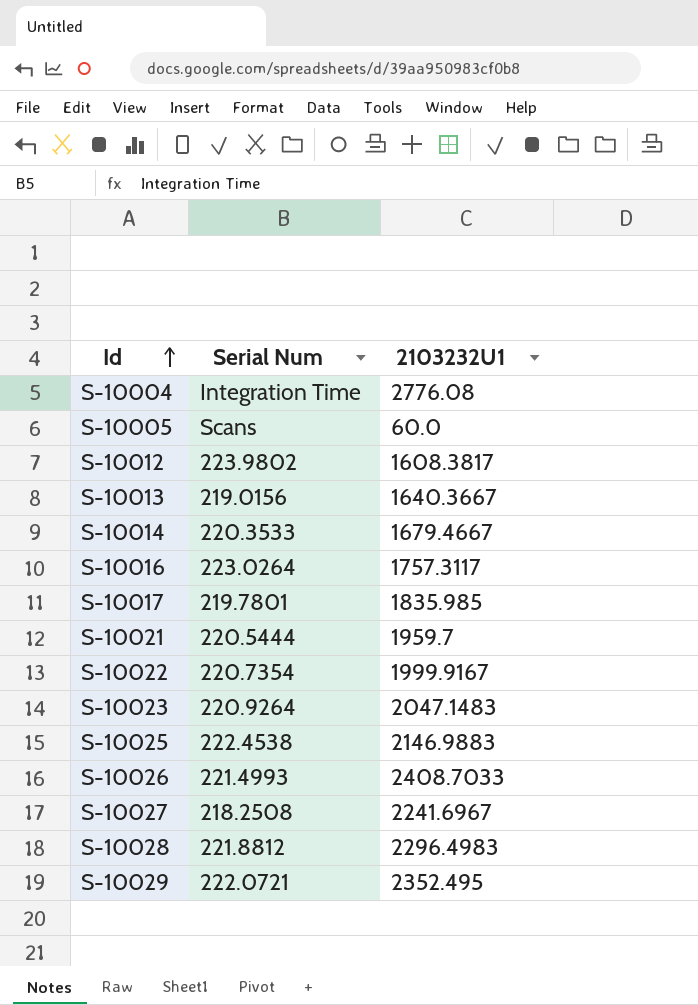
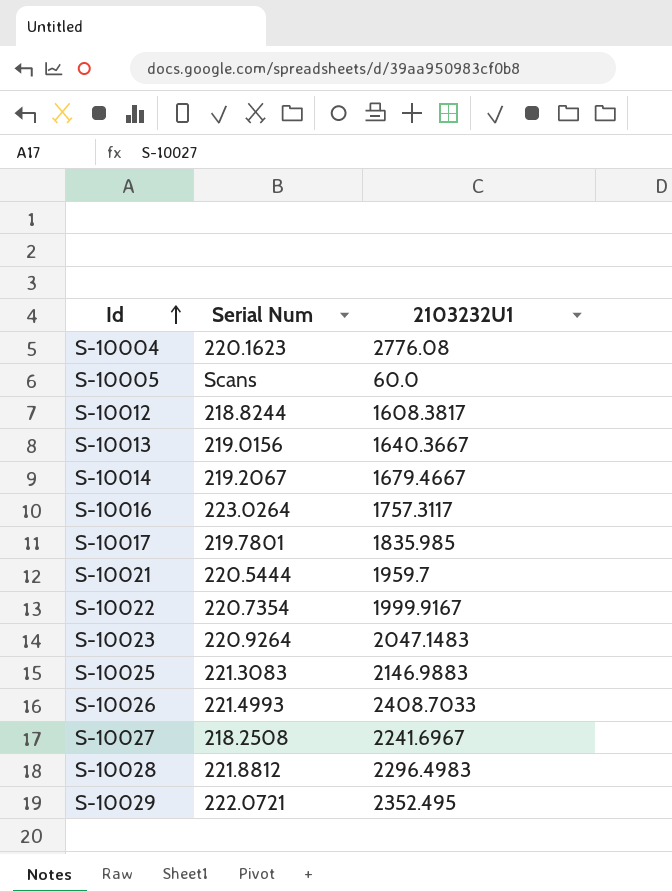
S-10004 | Serial Num: Integration Time -> 220.1623
S-10012 | Serial Num: 223.9802 -> 218.8244
S-10014 | Serial Num: 220.3533 -> 219.2067
S-10025 | Serial Num: 222.4538 -> 221.3083

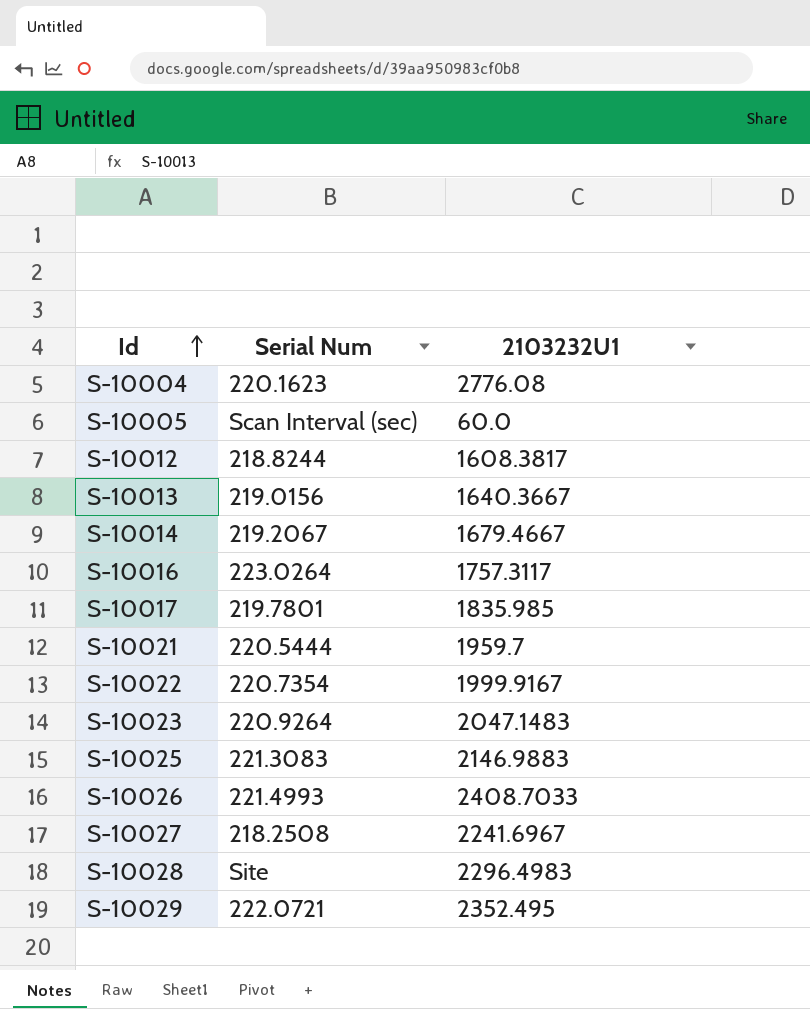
S-10005 | Serial Num: Scans -> Scan Interval (sec)
S-10028 | Serial Num: 221.8812 -> Site

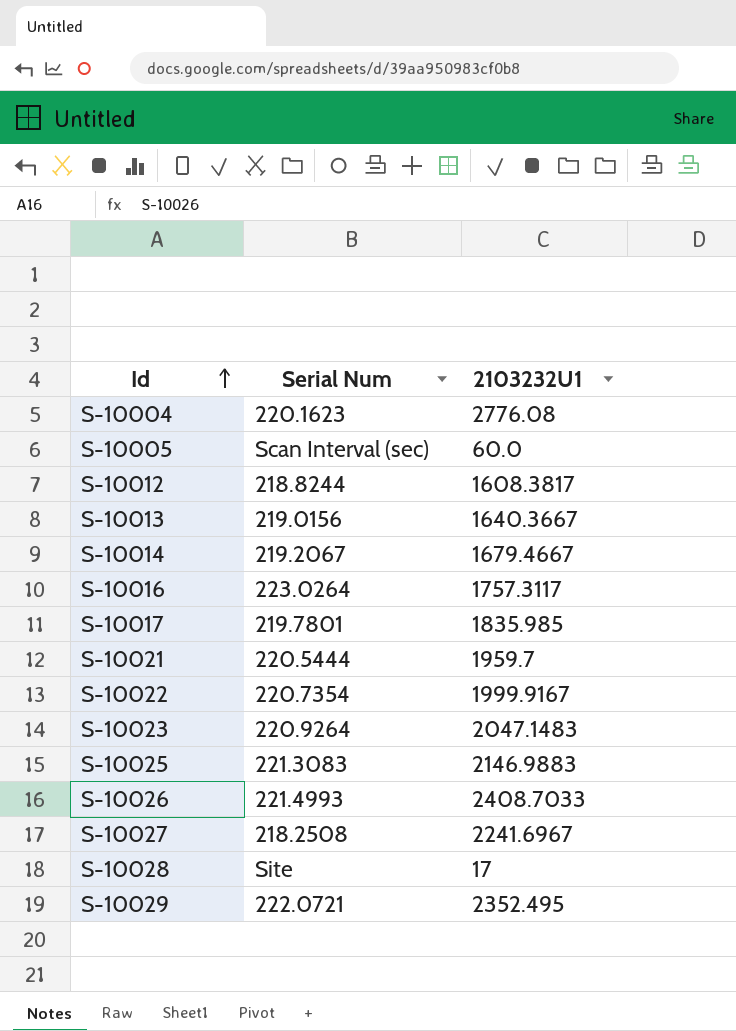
S-10028 | 2103232U1: 2296.4983 -> 17

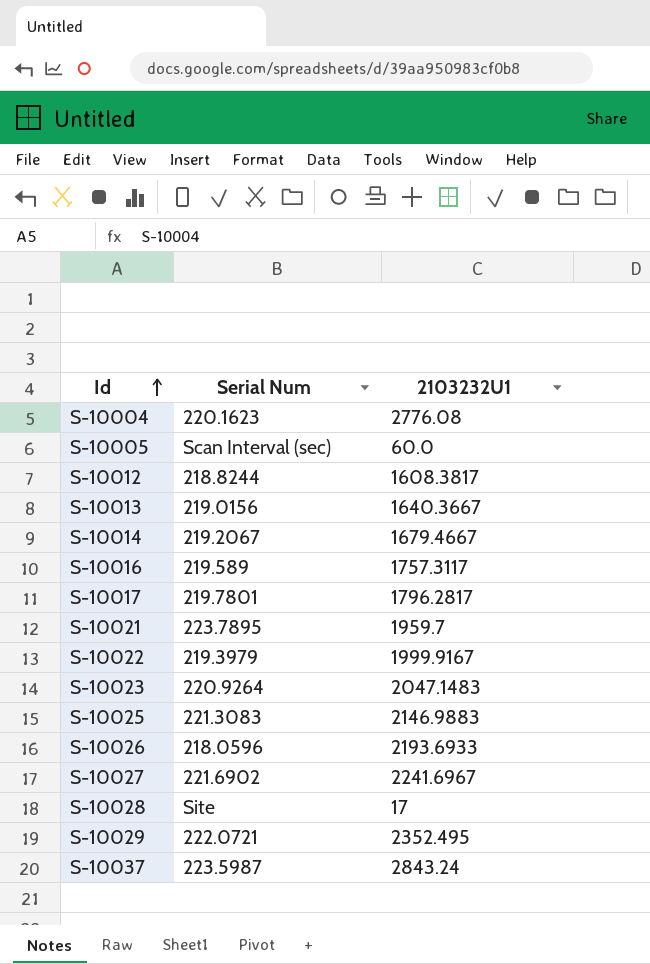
S-10016 | Serial Num: 223.0264 -> 219.589
S-10017 | 2103232U1: 1835.985 -> 1796.2817
S-10021 | Serial Num: 220.5444 -> 223.7895
S-10022 | Serial Num: 220.7354 -> 219.3979
S-10026 | Serial Num: 221.4993 -> 218.0596
S-10026 | 2103232U1: 2408.7033 -> 2193.6933
S-10027 | Serial Num: 218.2508 -> 221.6902
row S-10037: none -> 223.5987 | 2843.24

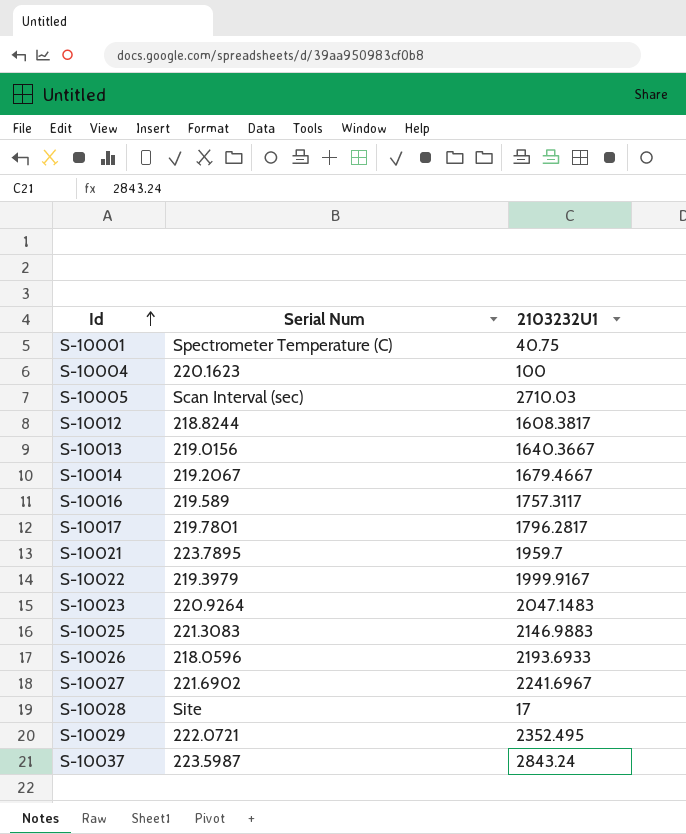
row S-10001: none -> Spectrometer Temperature (C) | 40.75
S-10004 | 2103232U1: 2776.08 -> 100
S-10005 | 2103232U1: 60.0 -> 2710.03

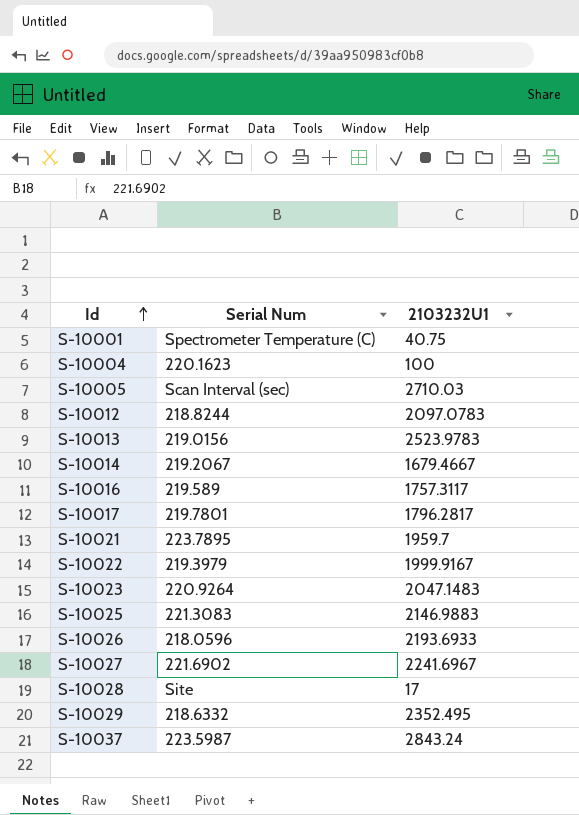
S-10012 | 2103232U1: 1608.3817 -> 2097.0783
S-10013 | 2103232U1: 1640.3667 -> 2523.9783
S-10029 | Serial Num: 222.0721 -> 218.6332

